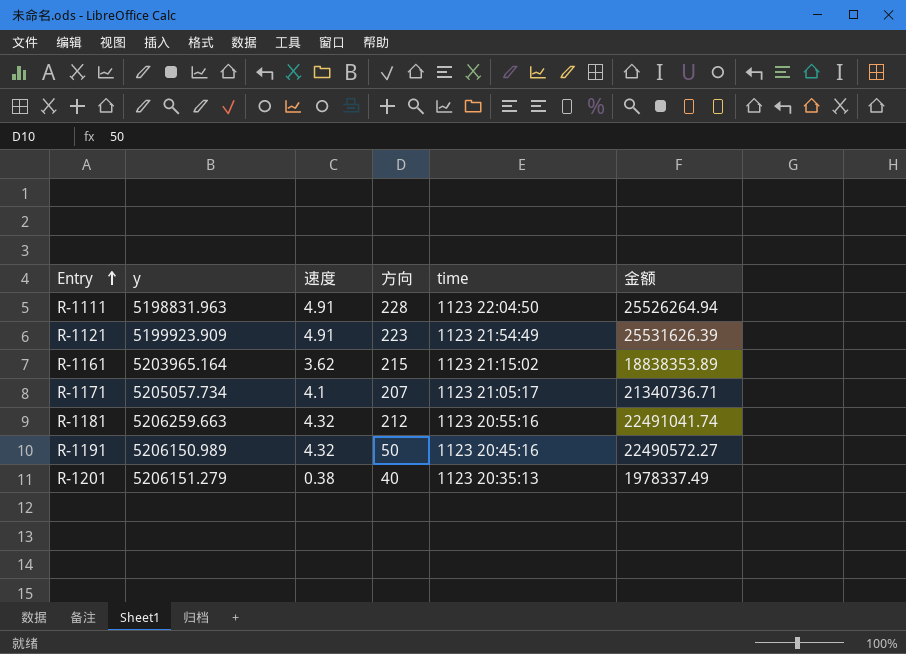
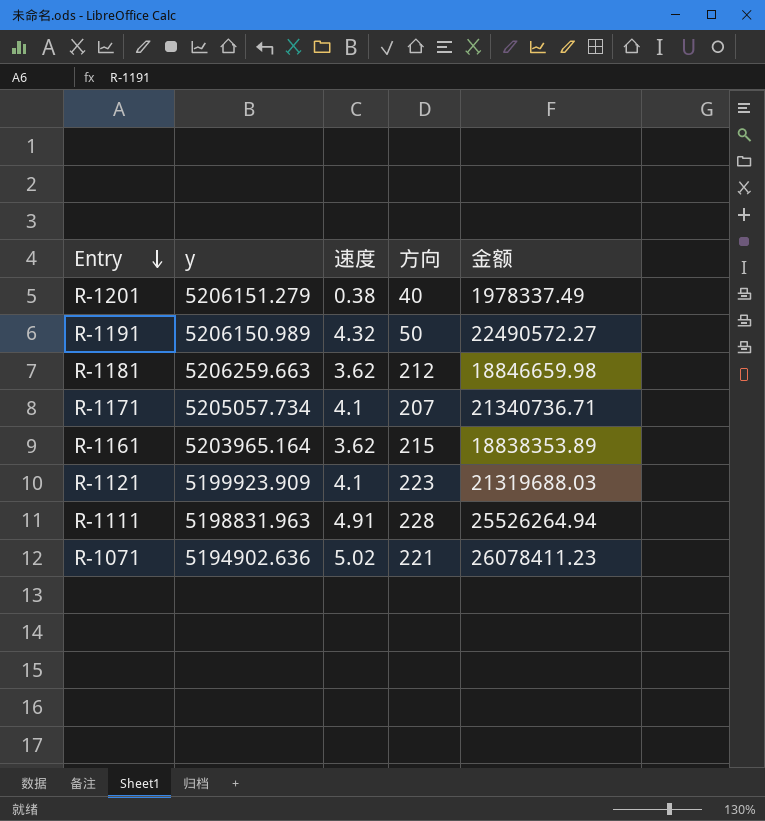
row order: Entry ascending -> Entry descending
column time | position: 5 -> none
R-1181 | 速度: 4.32 -> 3.62
R-1181 | 金额: 22491041.74 -> 18846659.98
R-1121 | 速度: 4.91 -> 4.1
R-1121 | 金额: 25531626.39 -> 21319688.03
row R-1071: none -> 5194902.636 | 5.02 | 221 | 26078411.23

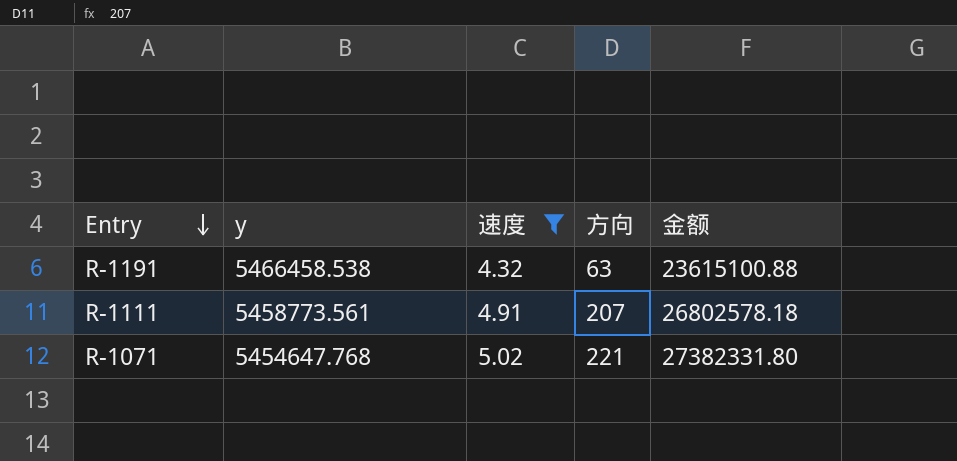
filter: none -> 速度 >= 4.32
R-1191 | y: 5206150.989 -> 5466458.538
R-1191 | 方向: 50 -> 63
R-1191 | 金额: 22490572.27 -> 23615100.88
R-1111 | y: 5198831.963 -> 5458773.561
R-1111 | 方向: 228 -> 207
R-1111 | 金额: 25526264.94 -> 26802578.18
R-1071 | y: 5194902.636 -> 5454647.768
R-1071 | 金额: 26078411.23 -> 27382331.80

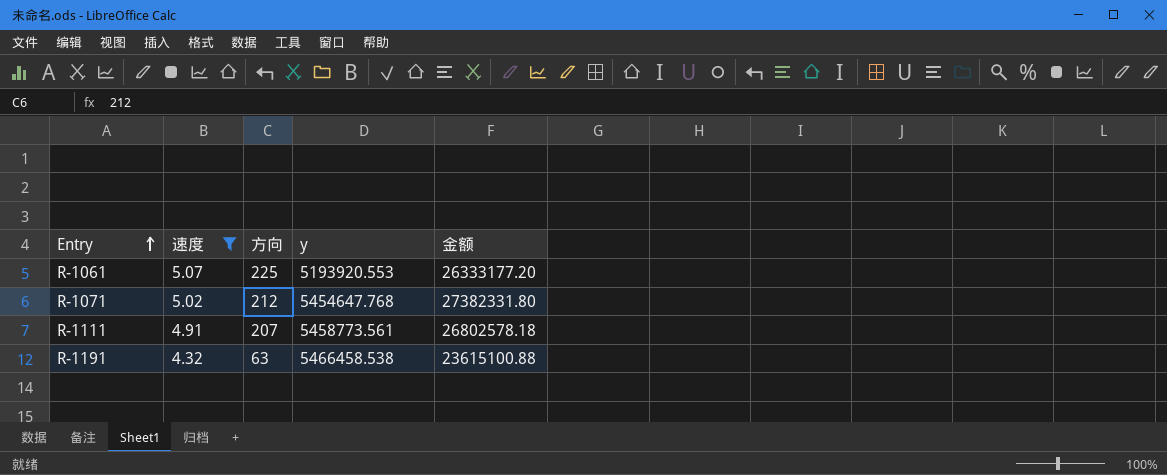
row order: Entry descending -> Entry ascending
column y | position: 2 -> 4
row R-1061: none -> 5.07 | 225 | 5193920.553 | 26333177.20
R-1071 | 方向: 221 -> 212

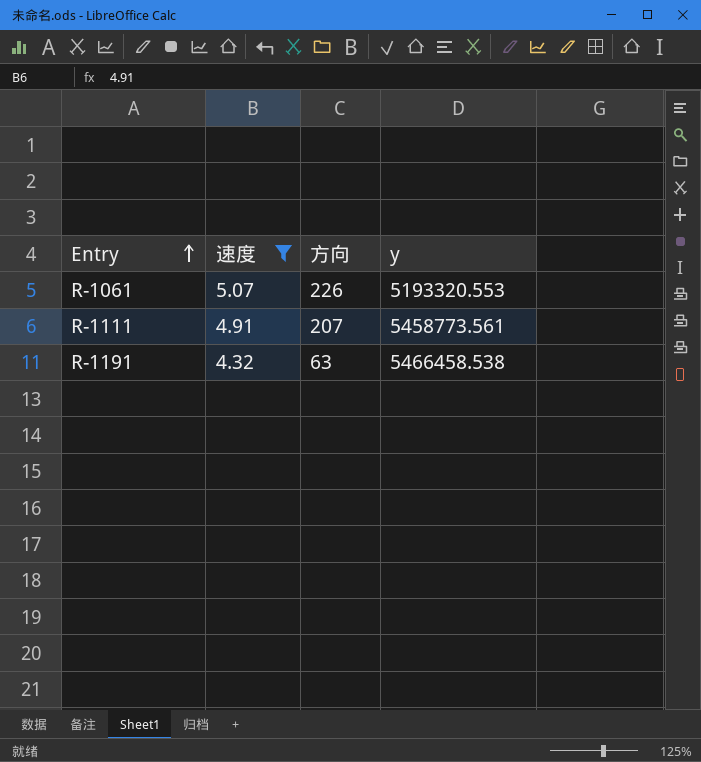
column 金额 | formula: [速度] * [y] -> none
row R-1071: 5.02 | 212 | 5454647.768 | 27382331.80 -> none
R-1061 | 方向: 225 -> 226
R-1061 | y: 5193920.553 -> 5193320.553

